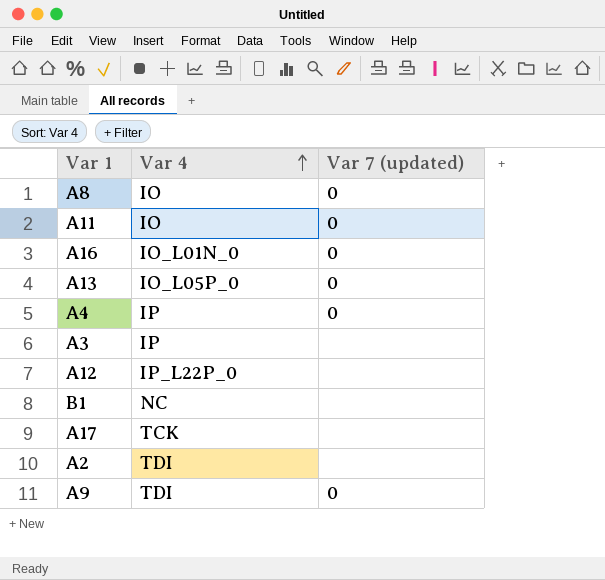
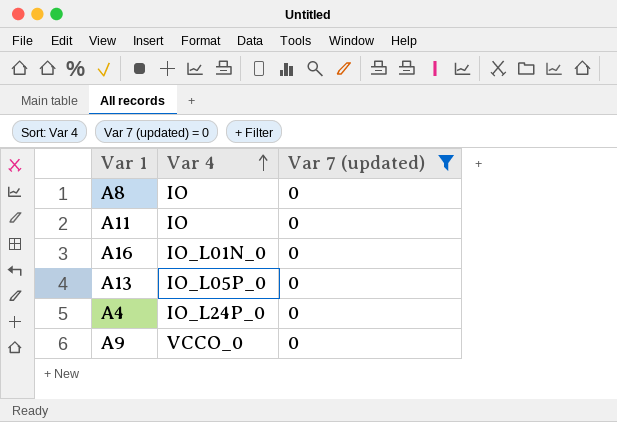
filter: none -> Var 7 (updated) = 0
A4 | Var 4: IP -> IO_L24P_0
A9 | Var 4: TDI -> VCCO_0

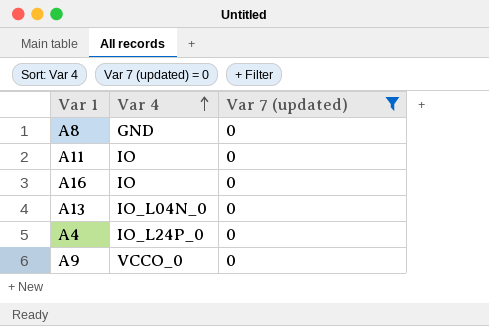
A8 | Var 4: IO -> GND
A16 | Var 4: IO_L01N_0 -> IO
A13 | Var 4: IO_L05P_0 -> IO_L04N_0

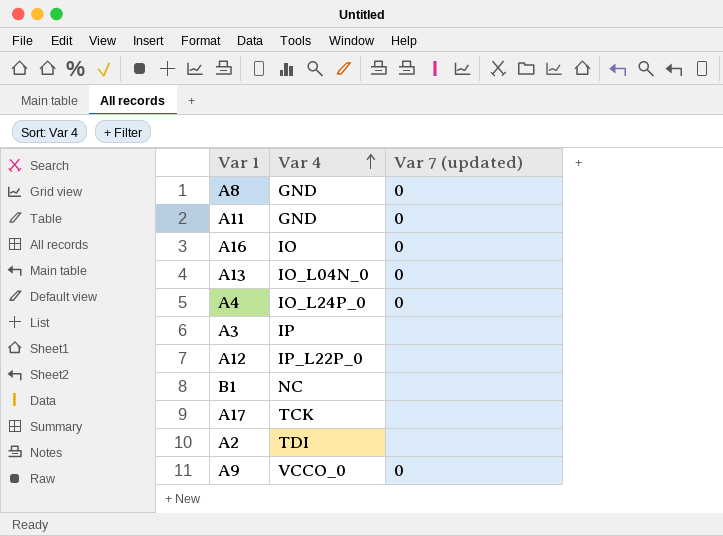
filter: Var 7 (updated) = 0 -> none
A11 | Var 4: IO -> GND

